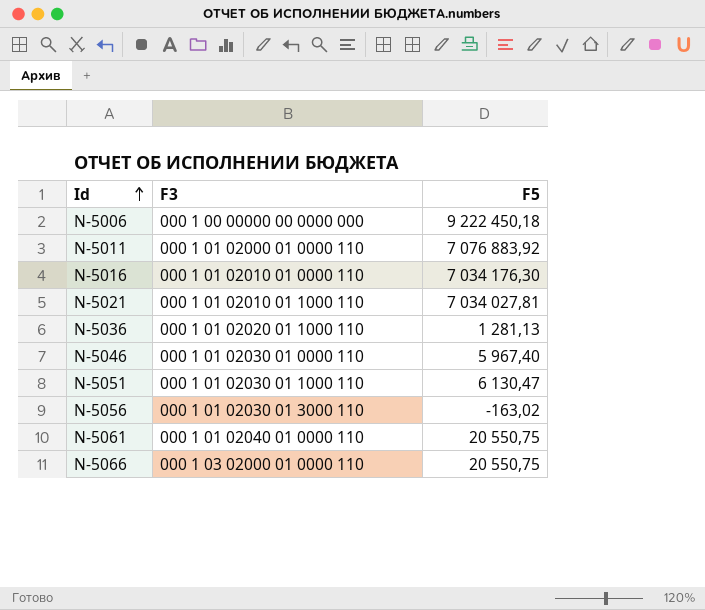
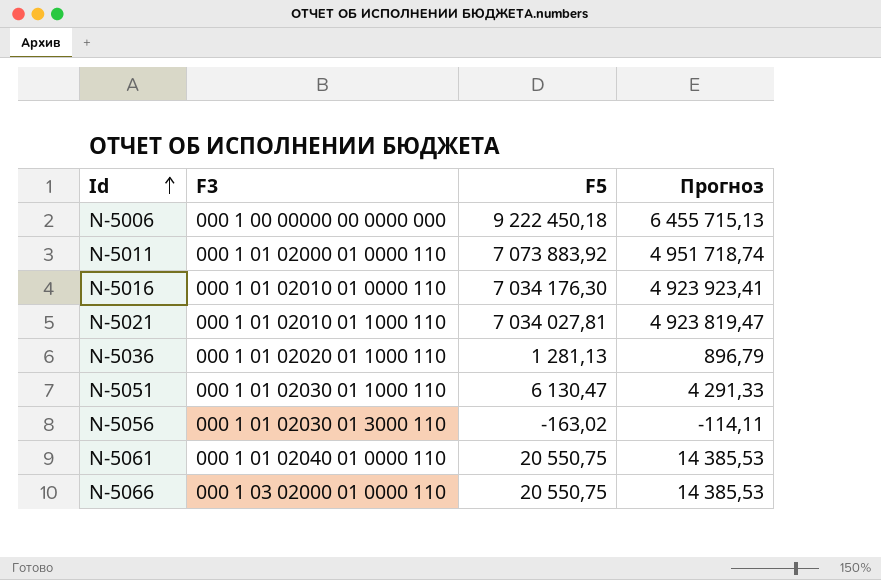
column Прогноз | formula: none -> [F5] * 0,7
row N-5046: 000 1 01 02030 01 0000 110 | 5 967,40 -> none
N-5011 | F5: 7 076 883,92 -> 7 073 883,92

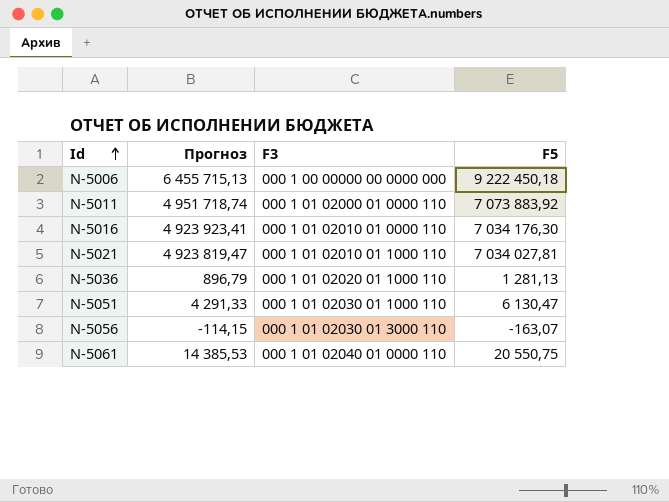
column Прогноз | position: 4 -> 2
row N-5066: 000 1 03 02000 01 0000 110 | 20 550,75 | 14 385,53 -> none
N-5056 | Прогноз: -114,11 -> -114,15
N-5056 | F5: -163,02 -> -163,07

